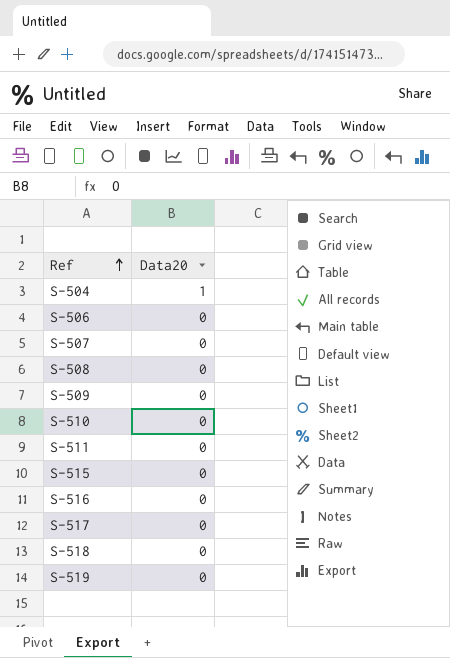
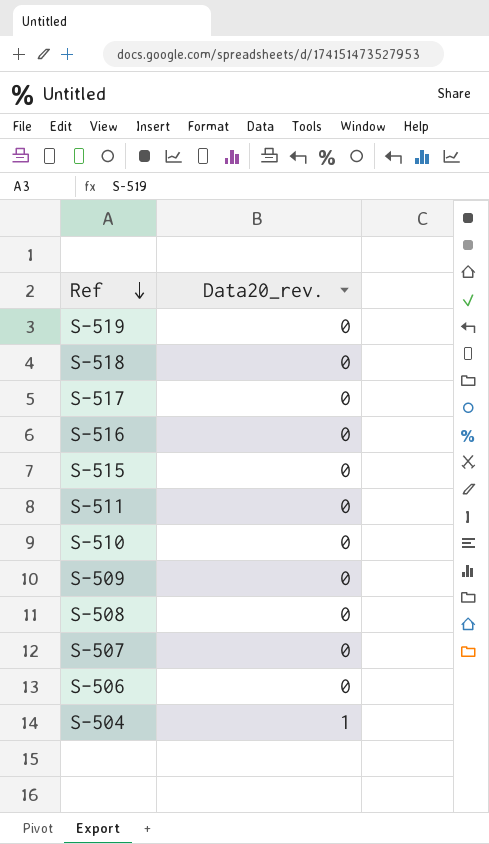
row order: Ref ascending -> Ref descending
column name: Data20 -> Data20_rev.

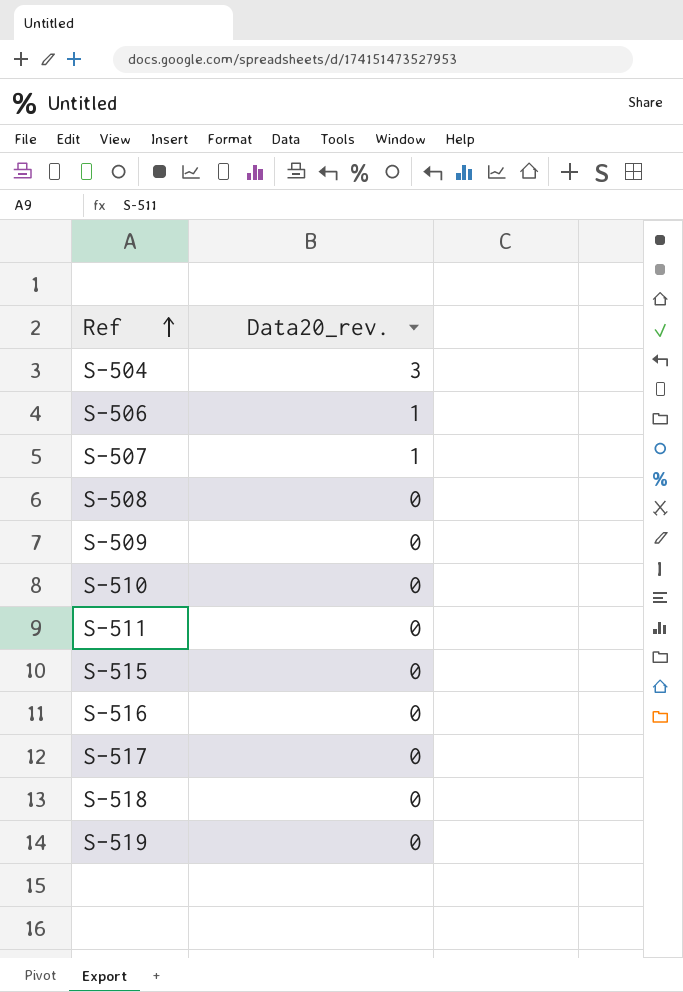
row order: Ref descending -> Ref ascending
S-504 | Data20_rev.: 1 -> 3
S-506 | Data20_rev.: 0 -> 1
S-507 | Data20_rev.: 0 -> 1

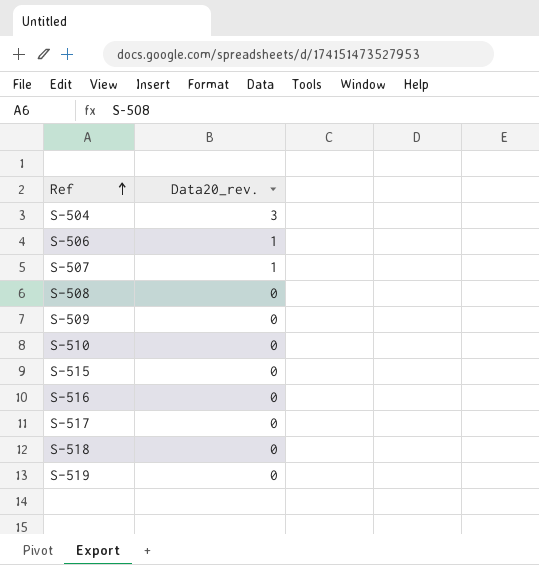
row S-511: 0 -> none

